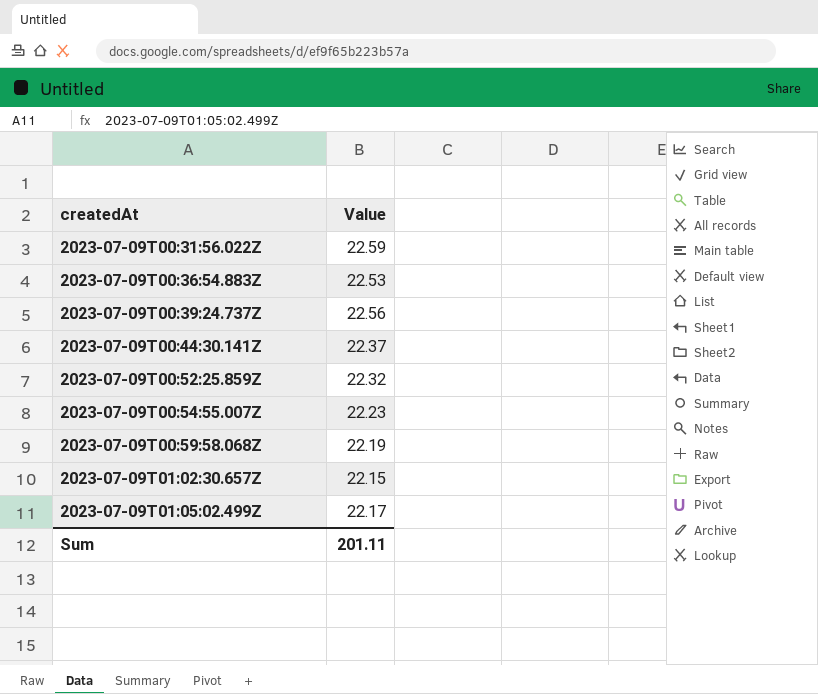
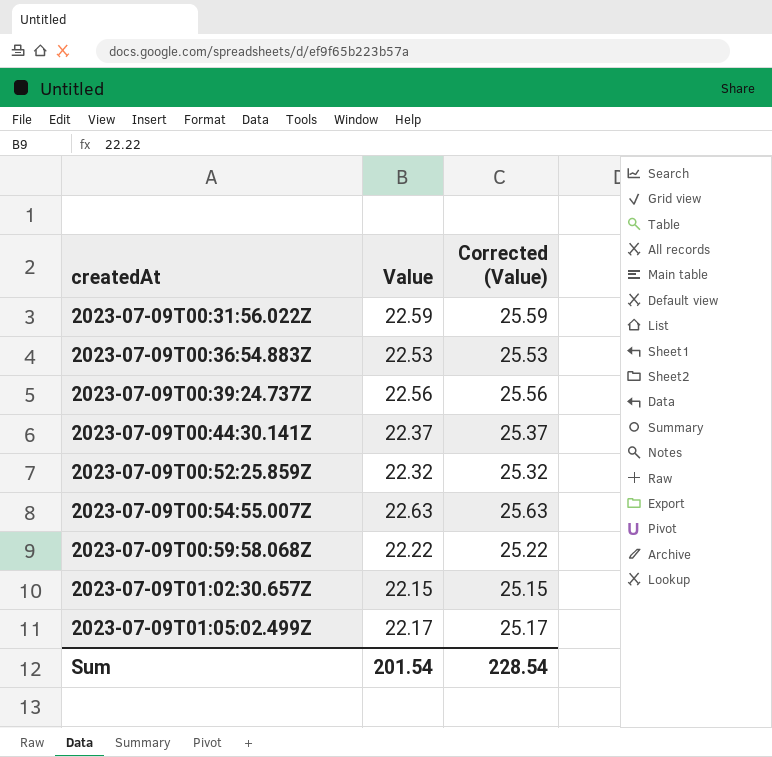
column Corrected (Value) | formula: none -> [Value] + 3
2023-07-09T00:54:55.007Z | Value: 22.23 -> 22.63
2023-07-09T00:59:58.068Z | Value: 22.19 -> 22.22
Sum | Value: 201.11 -> 201.54

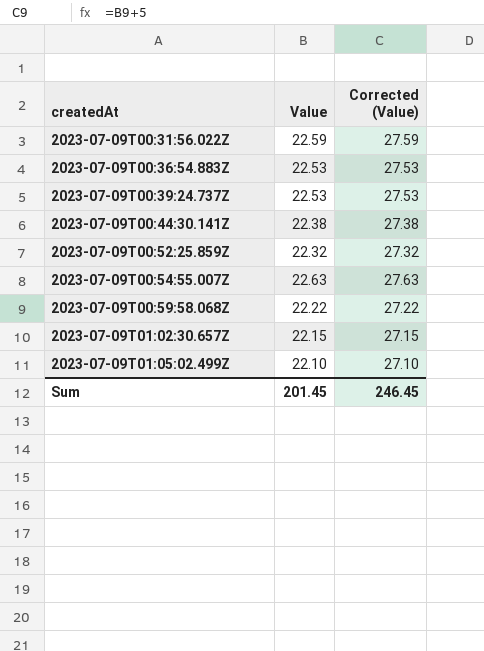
column Corrected (Value) | formula: [Value] + 3 -> [Value] + 5
2023-07-09T00:39:24.737Z | Value: 22.56 -> 22.53
2023-07-09T00:44:30.141Z | Value: 22.37 -> 22.38
2023-07-09T01:05:02.499Z | Value: 22.17 -> 22.10
Sum | Value: 201.54 -> 201.45
Sum | Corrected (Value): 228.54 -> 246.45

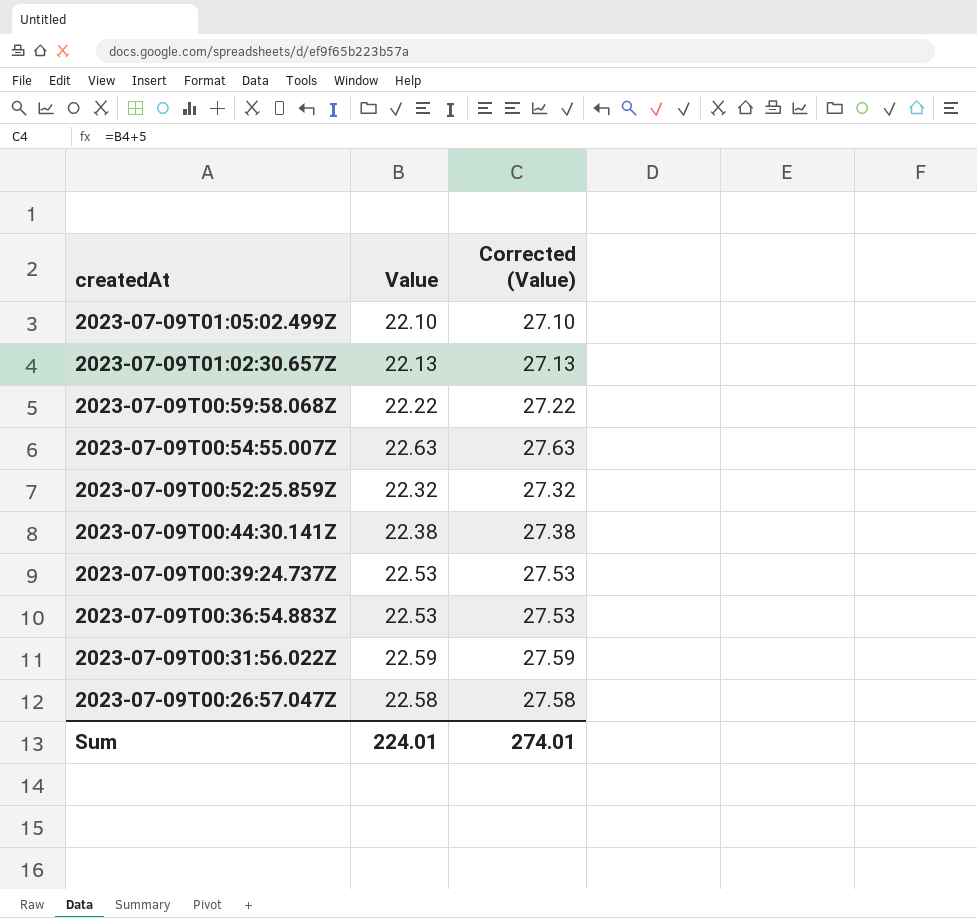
row order: createdAt ascending -> createdAt descending
2023-07-09T01:02:30.657Z | Value: 22.15 -> 22.13
2023-07-09T01:02:30.657Z | Corrected (Value): 27.15 -> 27.13
row 2023-07-09T00:26:57.047Z: none -> 22.58 | 27.58
Sum | Value: 201.45 -> 224.01
Sum | Corrected (Value): 246.45 -> 274.01

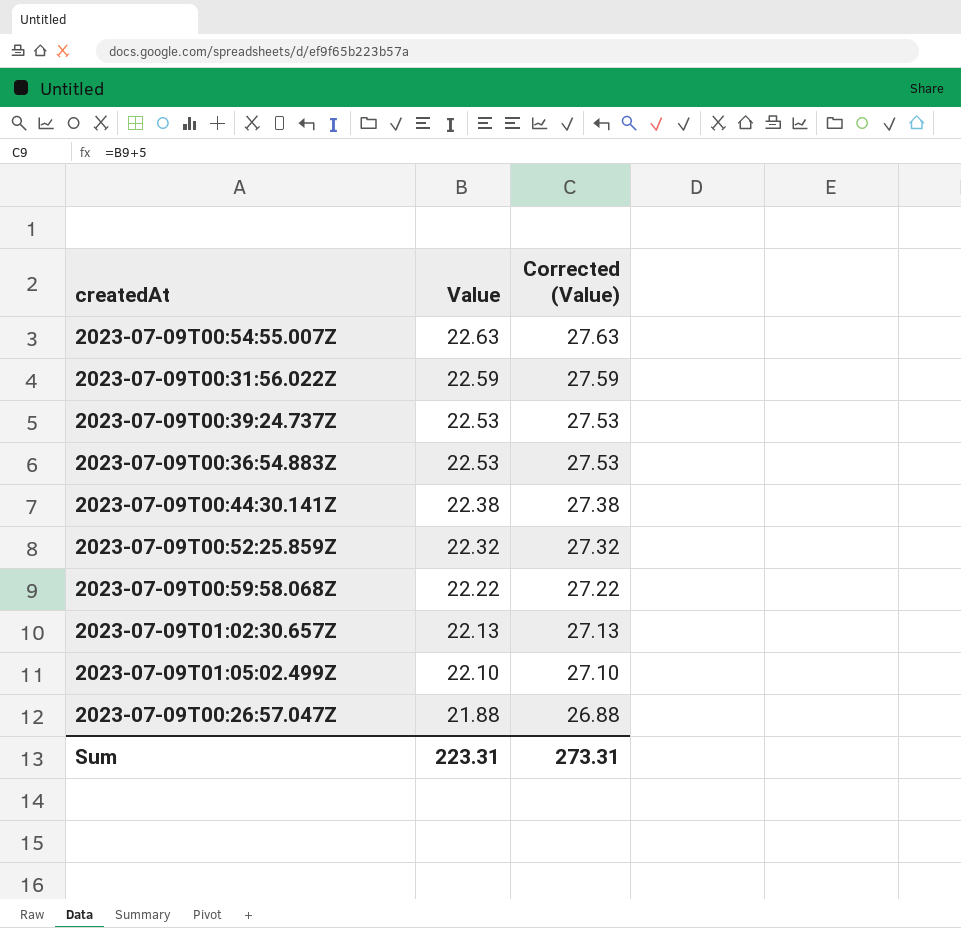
row order: createdAt descending -> Value descending
2023-07-09T00:26:57.047Z | Value: 22.58 -> 21.88
2023-07-09T00:26:57.047Z | Corrected (Value): 27.58 -> 26.88
Sum | Value: 224.01 -> 223.31
Sum | Corrected (Value): 274.01 -> 273.31

